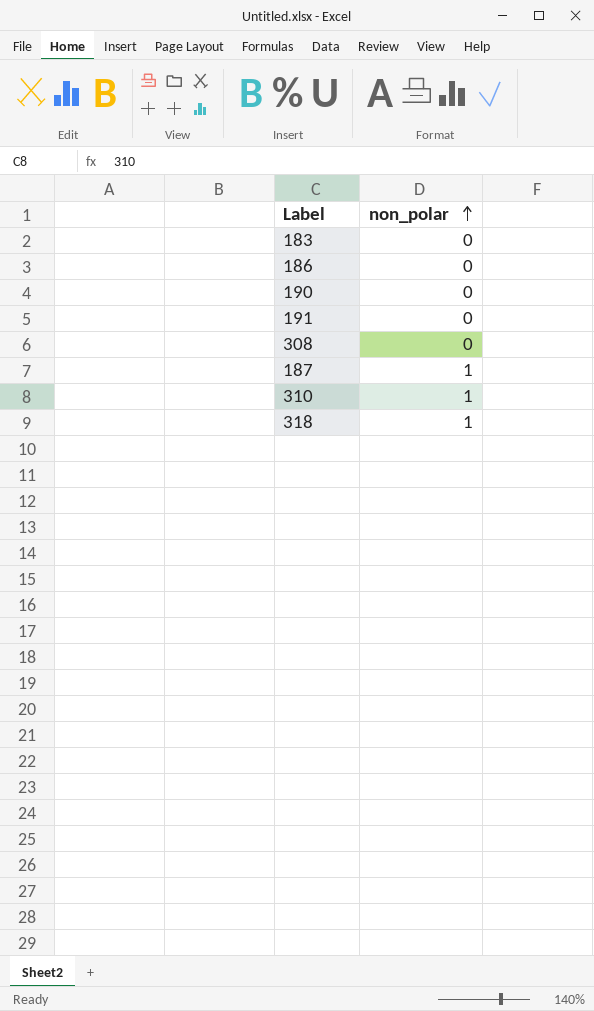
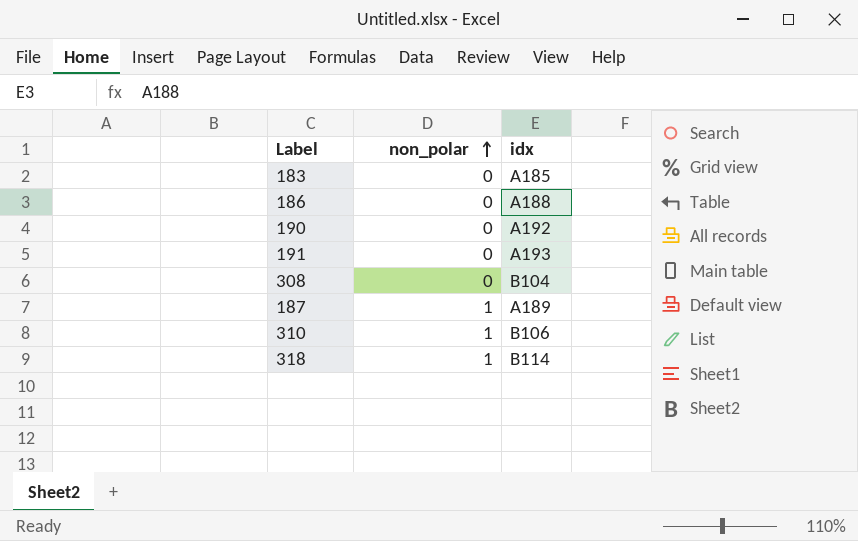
column idx | position: none -> 3

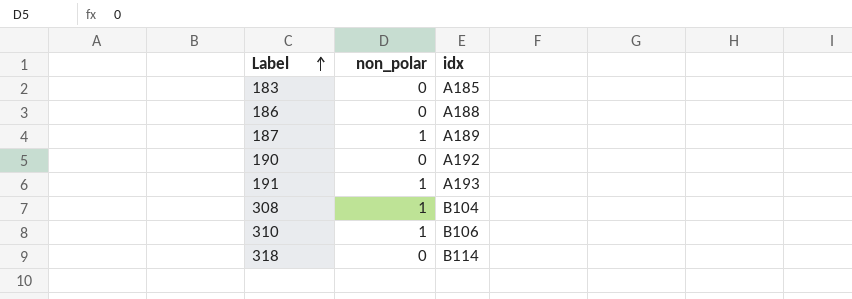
row order: non_polar ascending -> Label ascending
191 | non_polar: 0 -> 1
308 | non_polar: 0 -> 1
318 | non_polar: 1 -> 0

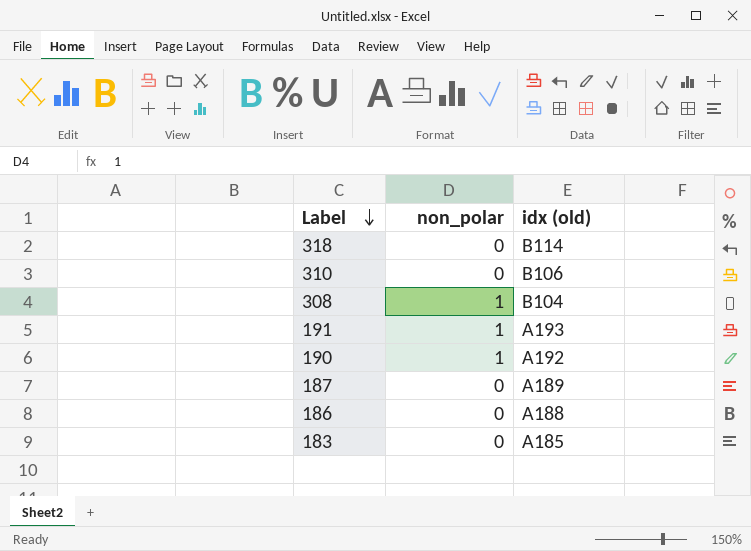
row order: Label ascending -> Label descending
column name: idx -> idx (old)
310 | non_polar: 1 -> 0
190 | non_polar: 0 -> 1
187 | non_polar: 1 -> 0

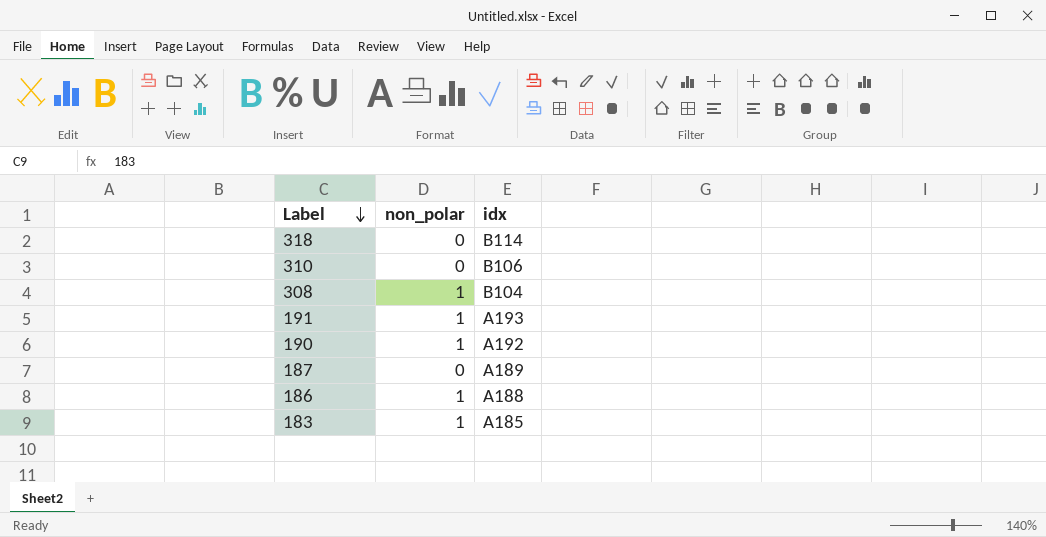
column name: idx (old) -> idx
186 | non_polar: 0 -> 1
183 | non_polar: 0 -> 1

